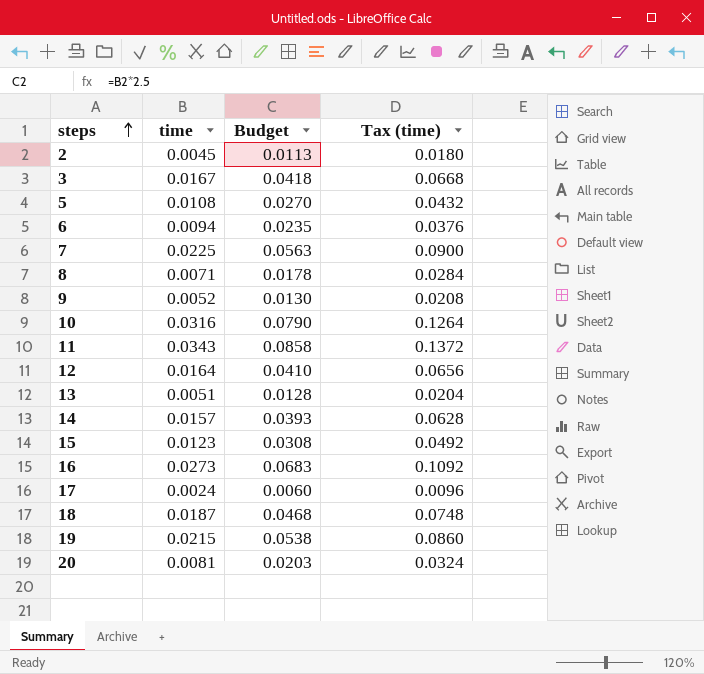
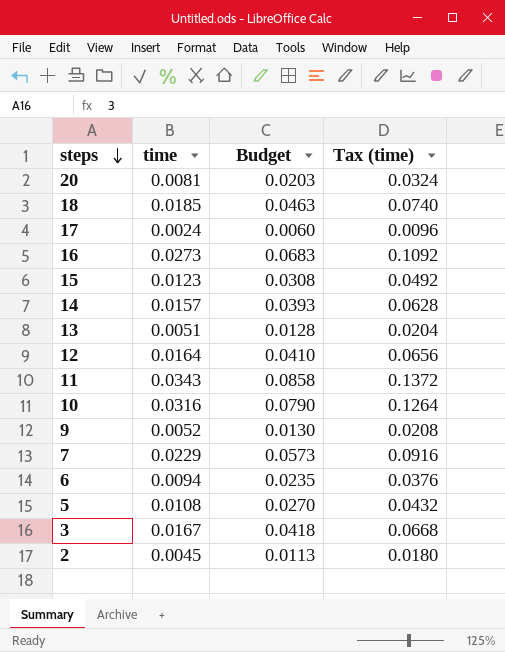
row order: steps ascending -> steps descending
row 8: 0.0071 | 0.0178 | 0.0284 -> none
row 19: 0.0215 | 0.0538 | 0.0860 -> none
18 | time: 0.0187 -> 0.0185
18 | Budget: 0.0468 -> 0.0463
18 | Tax (time): 0.0748 -> 0.0740
7 | time: 0.0225 -> 0.0229
7 | Budget: 0.0563 -> 0.0573
7 | Tax (time): 0.0900 -> 0.0916

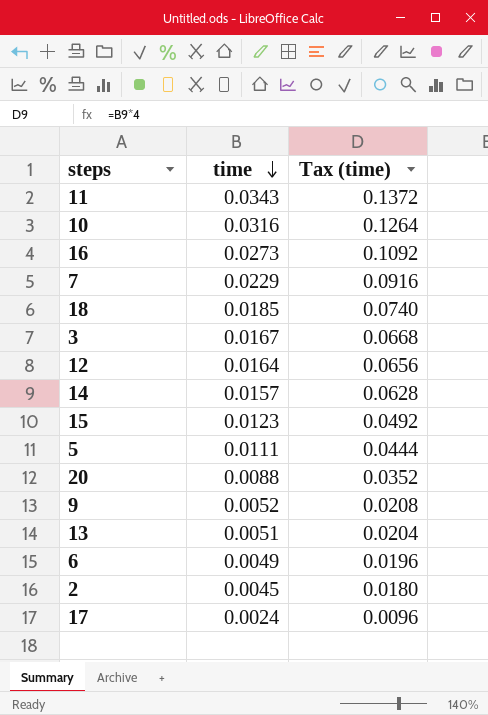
row order: steps descending -> time descending
column Budget | formula: [time] * 2.5 -> none
5 | time: 0.0108 -> 0.0111
5 | Tax (time): 0.0432 -> 0.0444
20 | time: 0.0081 -> 0.0088
20 | Tax (time): 0.0324 -> 0.0352
6 | time: 0.0094 -> 0.0049
6 | Tax (time): 0.0376 -> 0.0196

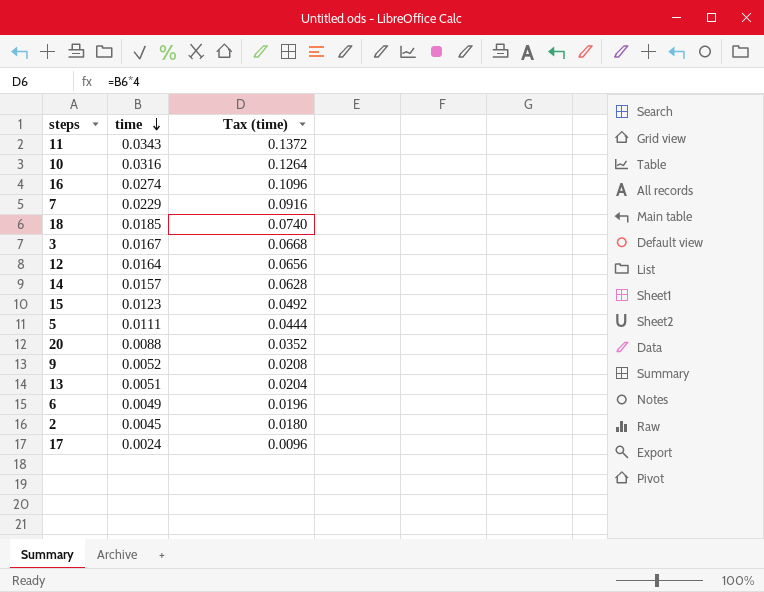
16 | time: 0.0273 -> 0.0274
16 | Tax (time): 0.1092 -> 0.1096

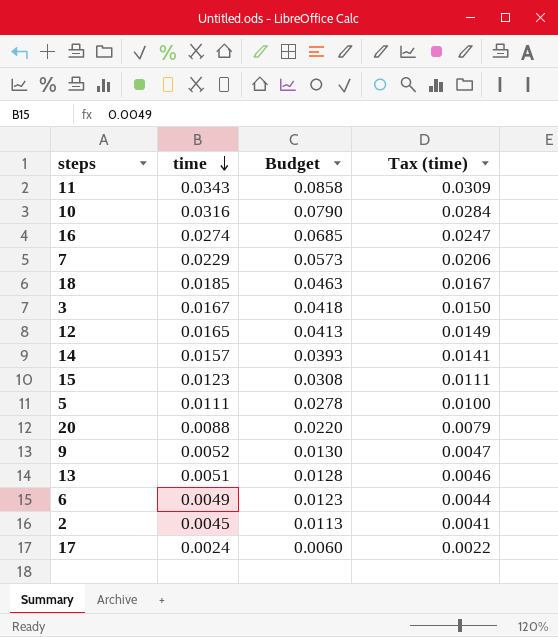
column Budget | formula: none -> [time] * 2.5
column Tax (time) | formula: [time] * 4 -> [time] * 0.9
12 | time: 0.0164 -> 0.0165

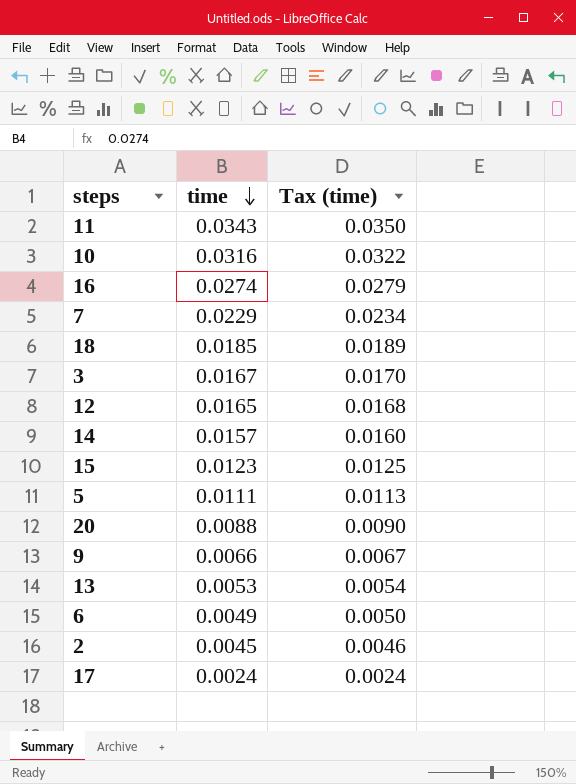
column Budget | formula: [time] * 2.5 -> none
column Tax (time) | formula: [time] * 0.9 -> [time] * 1.02
9 | time: 0.0052 -> 0.0066
13 | time: 0.0051 -> 0.0053

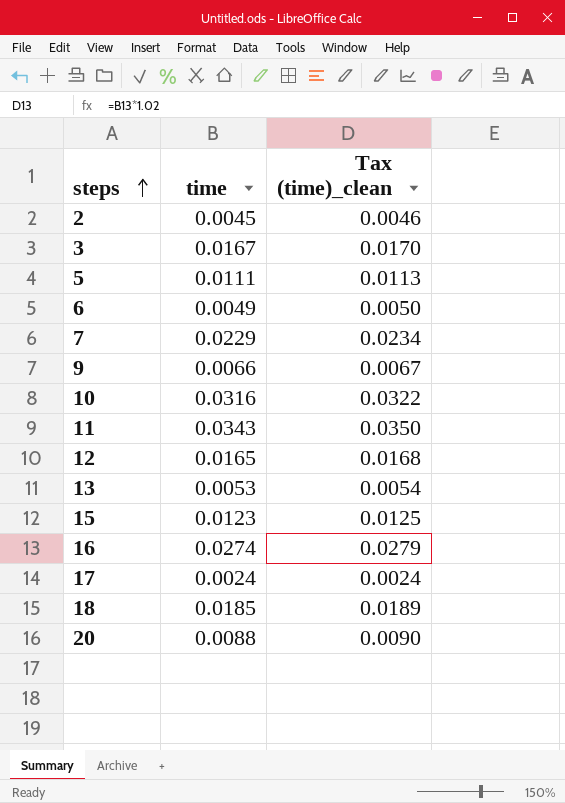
row order: time descending -> steps ascending
column name: Tax (time) -> Tax (time)_clean
row 14: 0.0157 | 0.0160 -> none

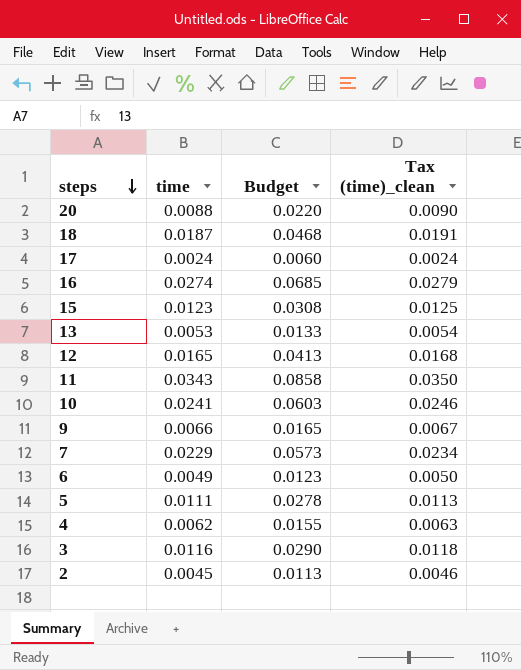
row order: steps ascending -> steps descending
column Budget | formula: none -> [time] * 2.5
18 | time: 0.0185 -> 0.0187
18 | Tax (time)_clean: 0.0189 -> 0.0191
10 | time: 0.0316 -> 0.0241
10 | Tax (time)_clean: 0.0322 -> 0.0246
row 4: none -> 0.0062 | 0.0155 | 0.0063
3 | time: 0.0167 -> 0.0116
3 | Tax (time)_clean: 0.0170 -> 0.0118

